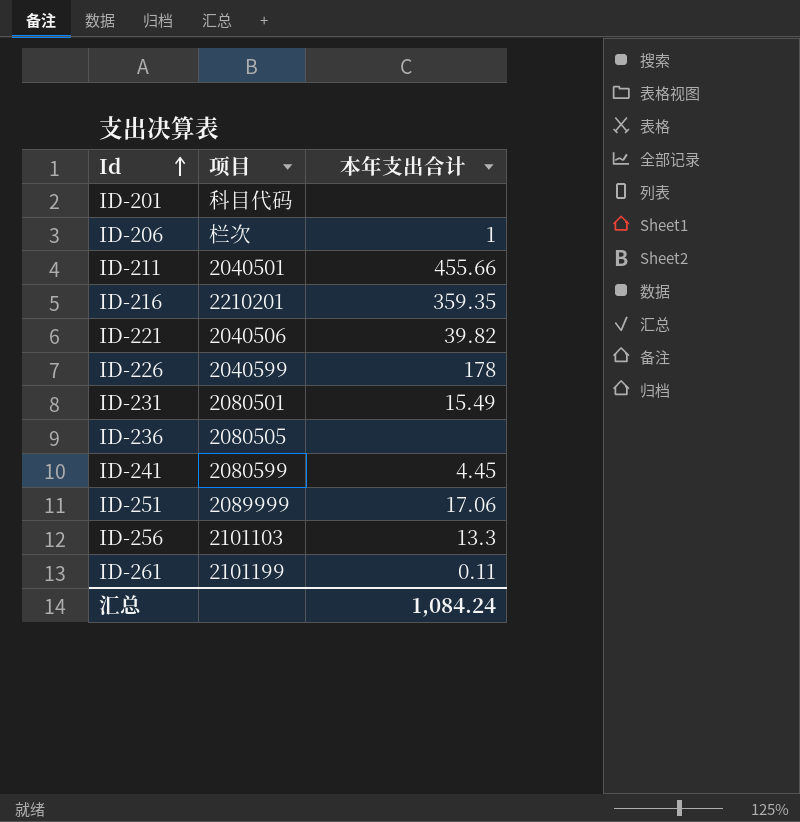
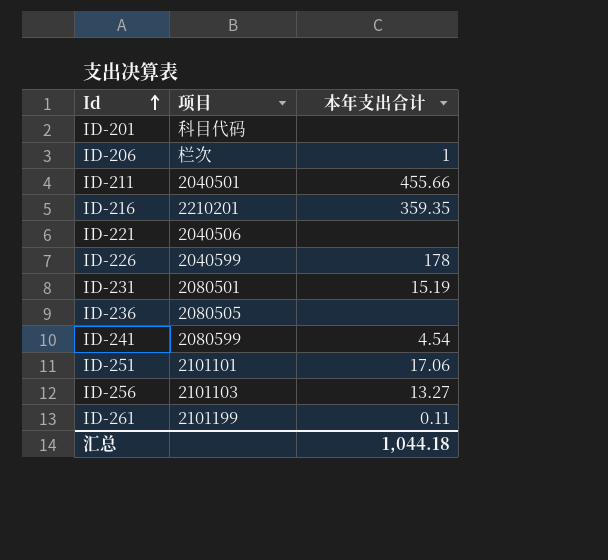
ID-221 | 本年支出合计: 39.82 -> none
ID-231 | 本年支出合计: 15.49 -> 15.19
ID-241 | 本年支出合计: 4.45 -> 4.54
ID-251 | 项目: 2089999 -> 2101101
ID-256 | 本年支出合计: 13.3 -> 13.27
汇总 | 本年支出合计: 1,084.24 -> 1,044.18

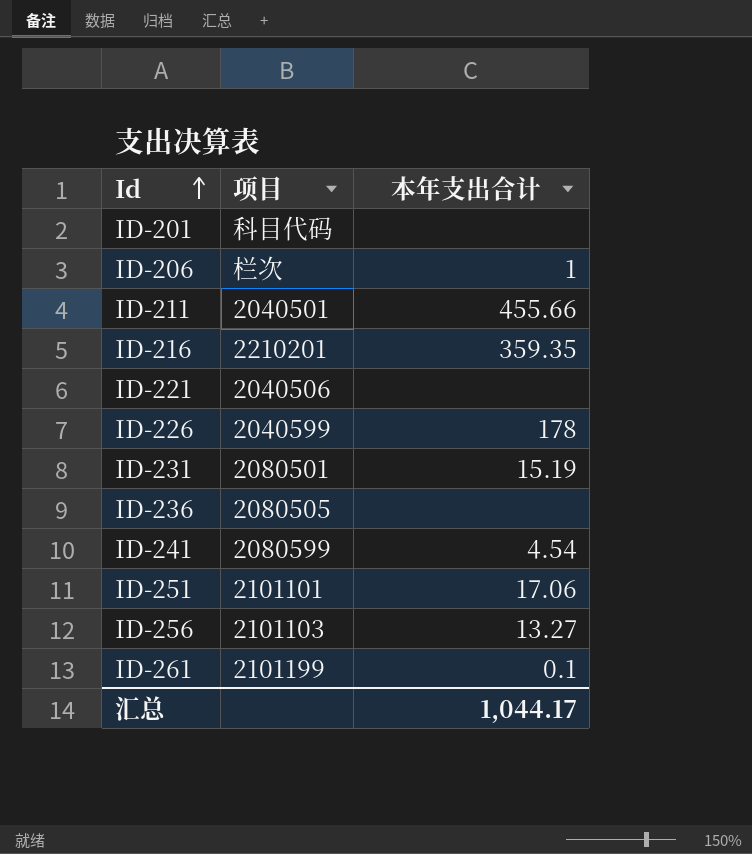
ID-261 | 本年支出合计: 0.11 -> 0.1
汇总 | 本年支出合计: 1,044.18 -> 1,044.17

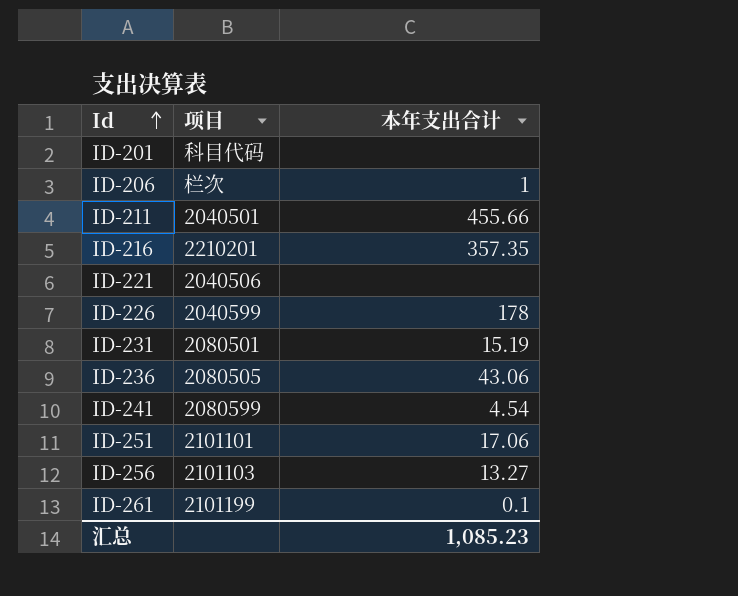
ID-216 | 本年支出合计: 359.35 -> 357.35
ID-236 | 本年支出合计: none -> 43.06
汇总 | 本年支出合计: 1,044.17 -> 1,085.23

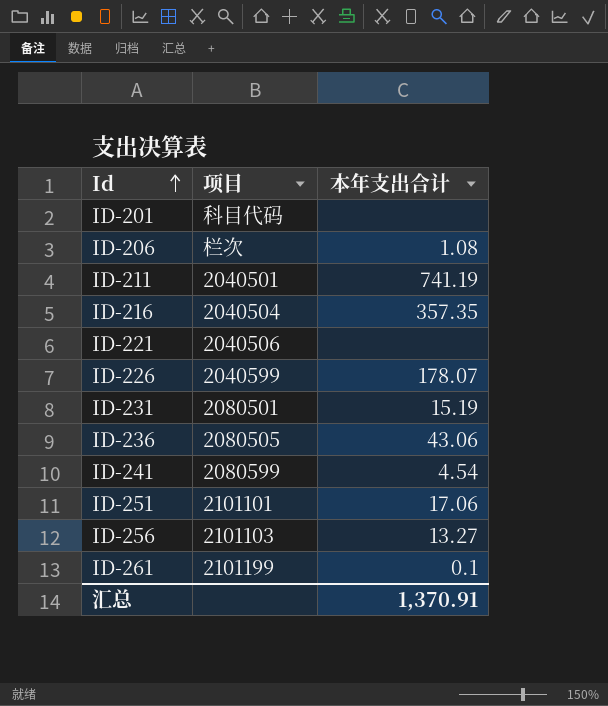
ID-206 | 本年支出合计: 1 -> 1.08
ID-211 | 本年支出合计: 455.66 -> 741.19
ID-216 | 项目: 2210201 -> 2040504
ID-226 | 本年支出合计: 178 -> 178.07
汇总 | 本年支出合计: 1,085.23 -> 1,370.91

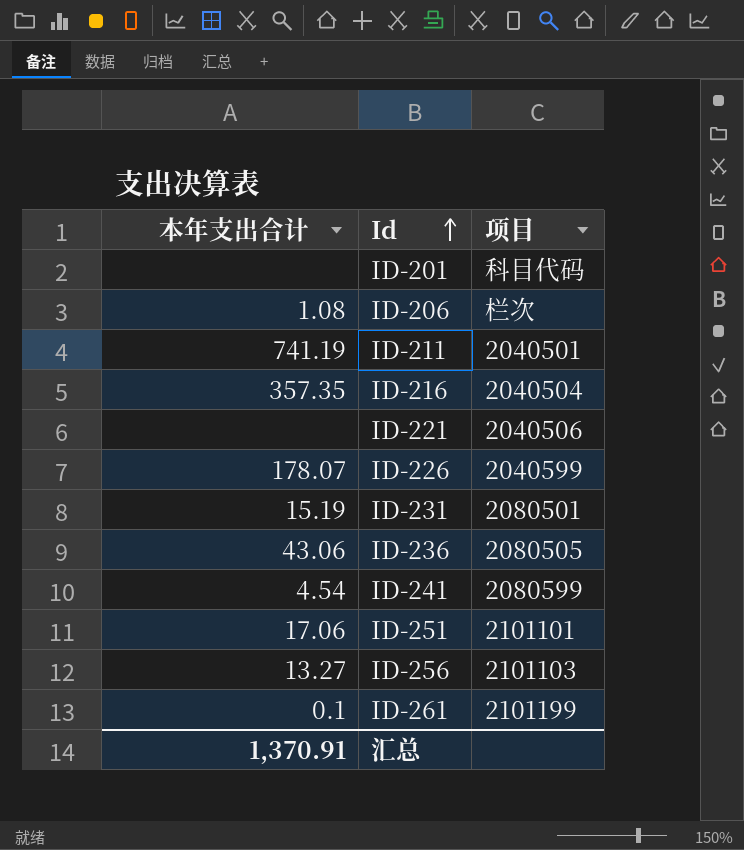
column 本年支出合计 | position: 3 -> 1

